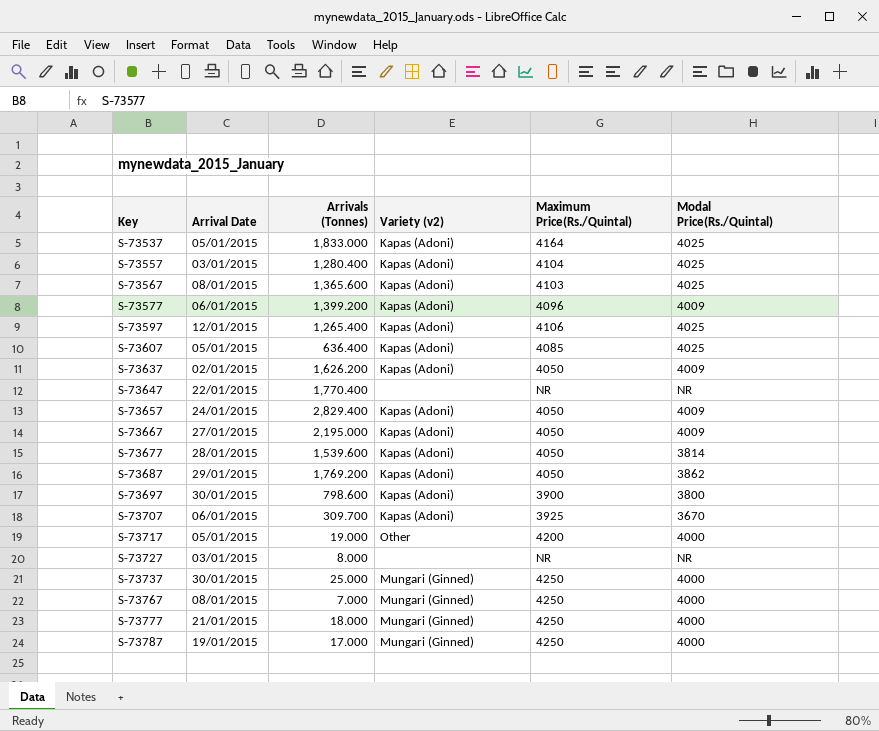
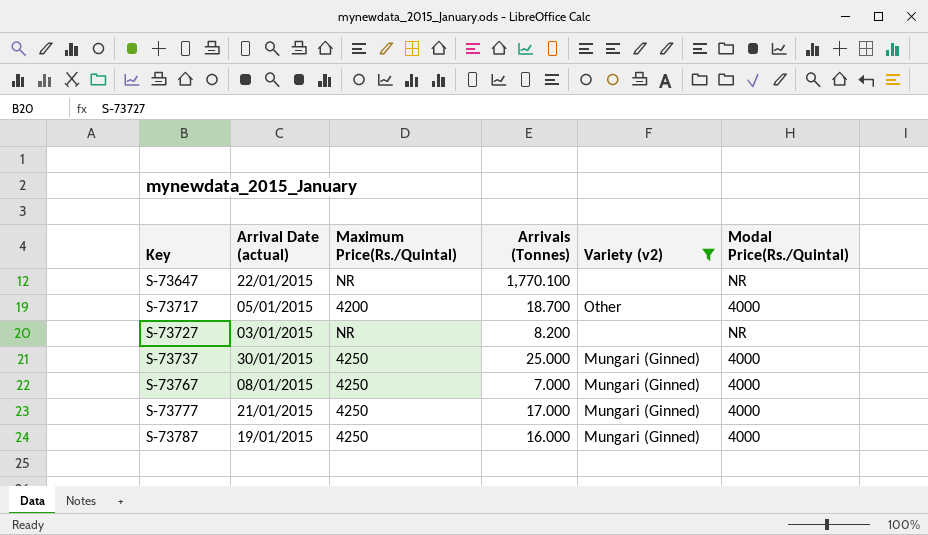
filter: none -> Variety (v2) != Kapas (Adoni)
column name: Arrival Date -> Arrival Date (actual)
column Maximum Price(Rs./Quintal) | position: 5 -> 3
S-73647 | Arrivals (Tonnes): 1,770.400 -> 1,770.100
S-73717 | Arrivals (Tonnes): 19.000 -> 18.700
S-73727 | Arrivals (Tonnes): 8.000 -> 8.200
S-73777 | Arrivals (Tonnes): 18.000 -> 17.000
S-73787 | Arrivals (Tonnes): 17.000 -> 16.000

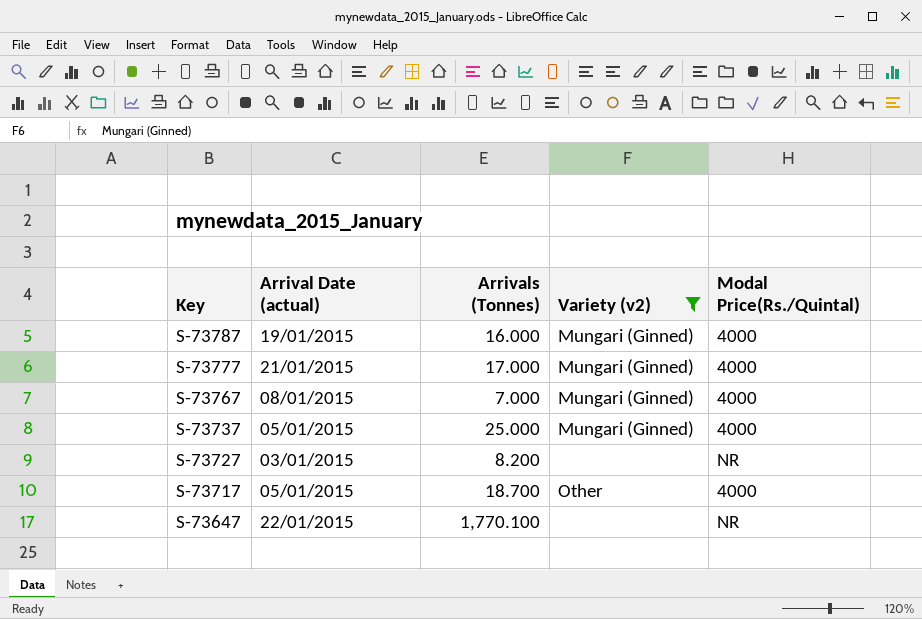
row order: Key ascending -> Key descending
column Maximum Price(Rs./Quintal) | position: 3 -> none
S-73737 | Arrival Date (actual): 30/01/2015 -> 05/01/2015

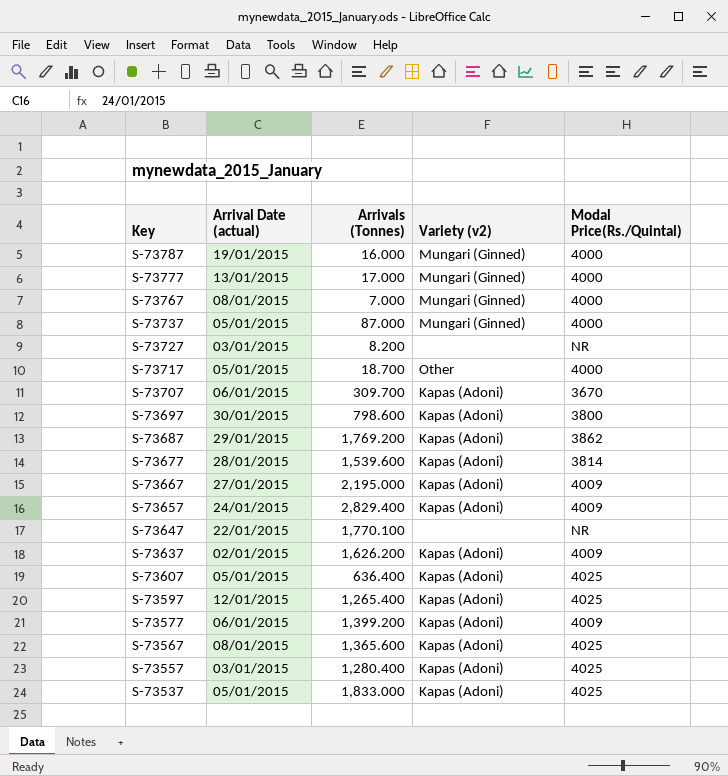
filter: Variety (v2) != Kapas (Adoni) -> none
S-73777 | Arrival Date (actual): 21/01/2015 -> 13/01/2015
S-73737 | Arrivals (Tonnes): 25.000 -> 87.000

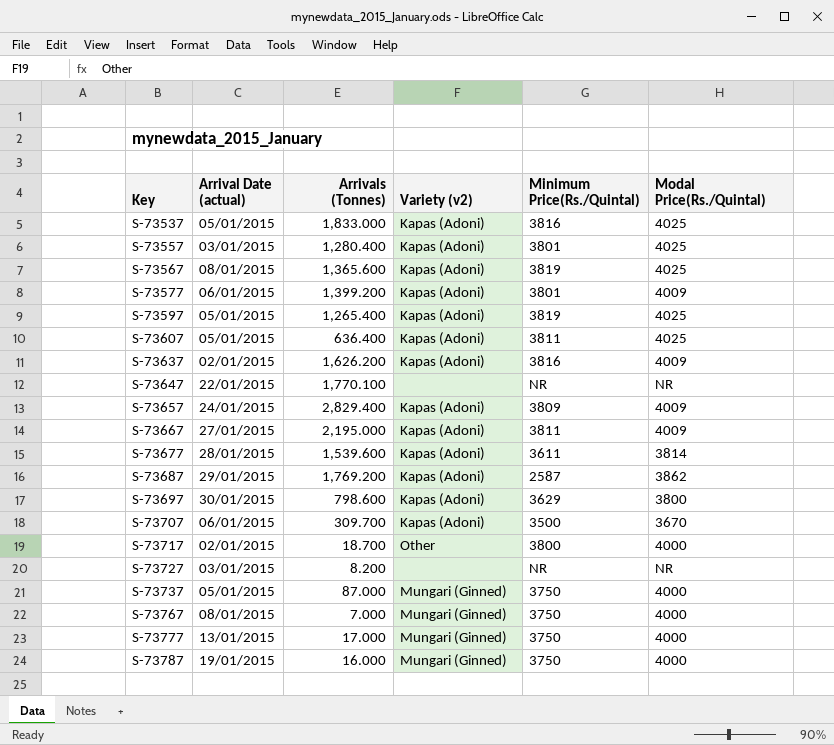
row order: Key descending -> Key ascending
column Minimum Price(Rs./Quintal) | position: none -> 5
S-73597 | Arrival Date (actual): 12/01/2015 -> 05/01/2015
S-73717 | Arrival Date (actual): 05/01/2015 -> 02/01/2015

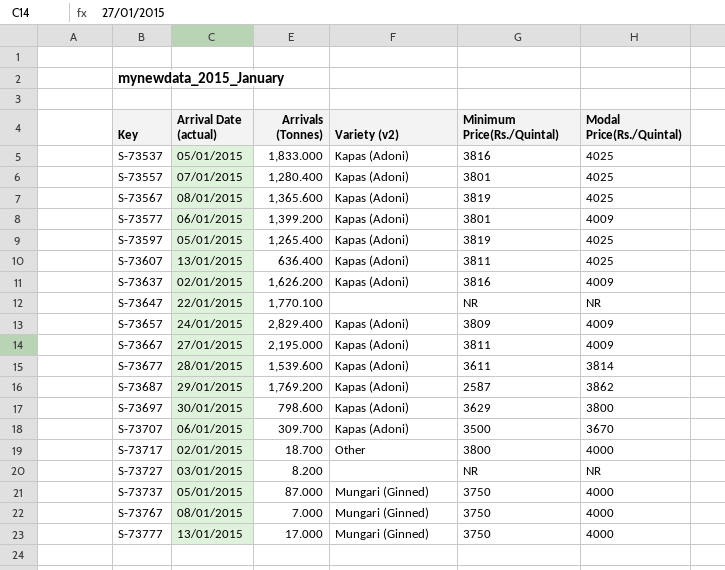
row S-73787: 19/01/2015 | 16.000 | Mungari (Ginned) | 3750 | 4000 -> none
S-73557 | Arrival Date (actual): 03/01/2015 -> 07/01/2015
S-73607 | Arrival Date (actual): 05/01/2015 -> 13/01/2015

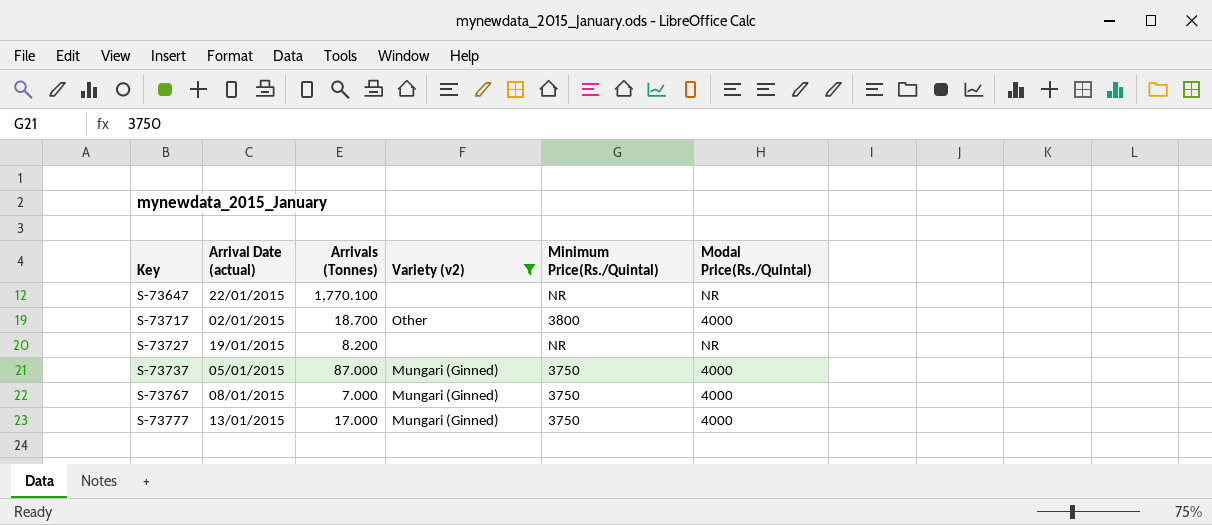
filter: none -> Variety (v2) != Kapas (Adoni)
S-73727 | Arrival Date (actual): 03/01/2015 -> 19/01/2015

